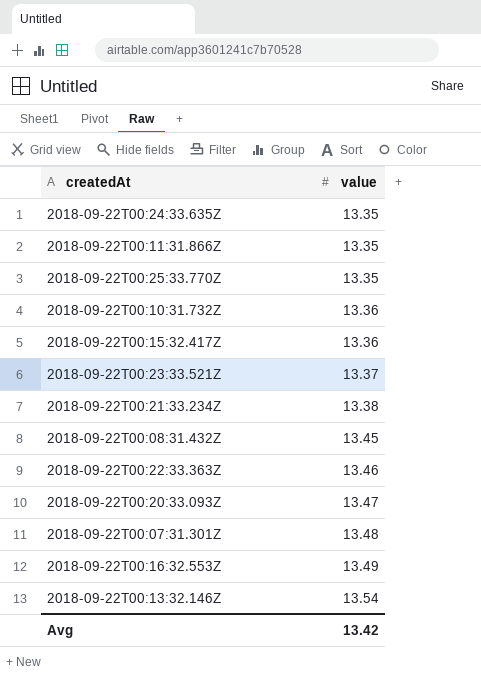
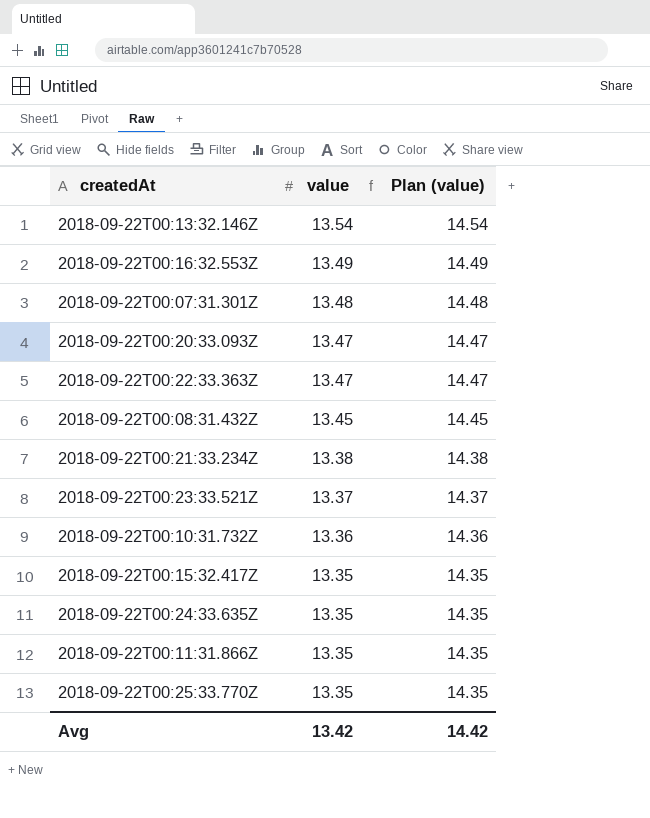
row order: value ascending -> value descending
column Plan (value) | formula: none -> [value] + 1
2018-09-22T00:22:33.363Z | value: 13.46 -> 13.47
2018-09-22T00:15:32.417Z | value: 13.36 -> 13.35

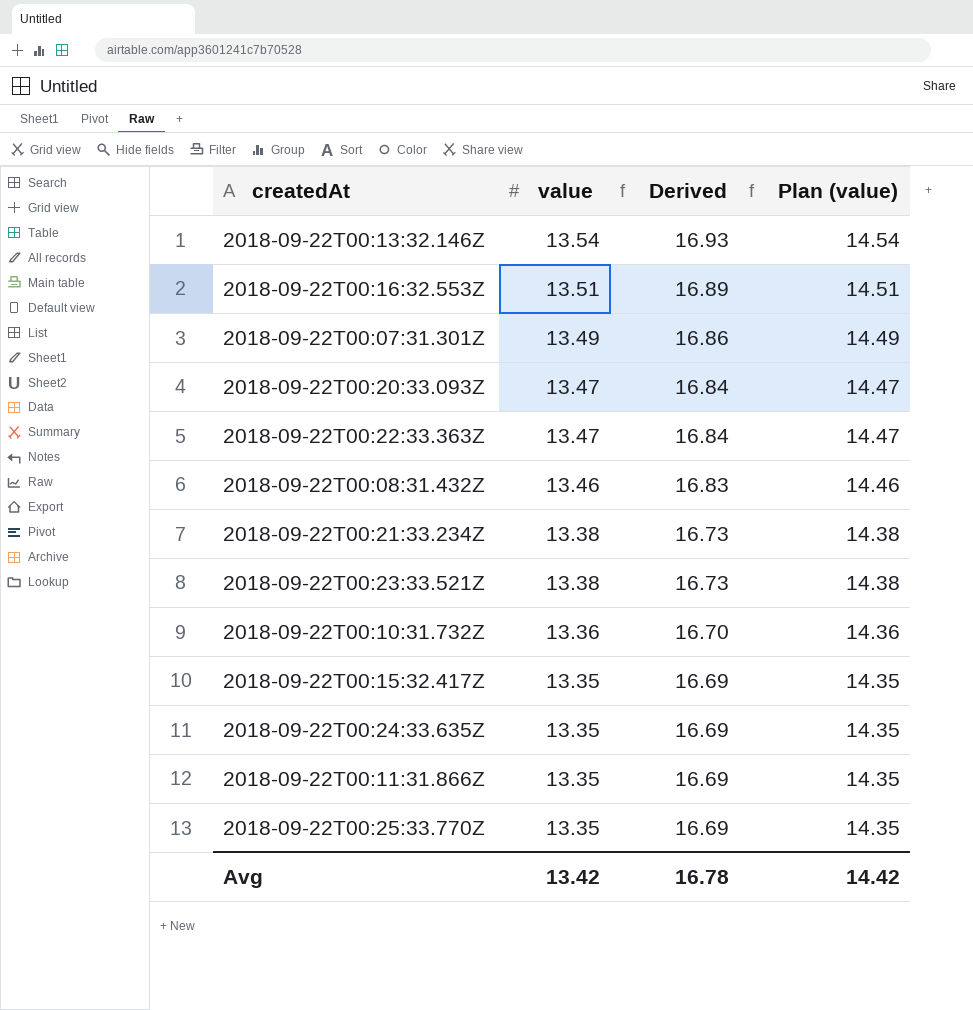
column Derived | formula: none -> [value] * 1.25
2018-09-22T00:16:32.553Z | value: 13.49 -> 13.51
2018-09-22T00:16:32.553Z | Plan (value): 14.49 -> 14.51
2018-09-22T00:07:31.301Z | value: 13.48 -> 13.49
2018-09-22T00:07:31.301Z | Plan (value): 14.48 -> 14.49
2018-09-22T00:08:31.432Z | value: 13.45 -> 13.46
2018-09-22T00:08:31.432Z | Plan (value): 14.45 -> 14.46
2018-09-22T00:23:33.521Z | value: 13.37 -> 13.38
2018-09-22T00:23:33.521Z | Plan (value): 14.37 -> 14.38

